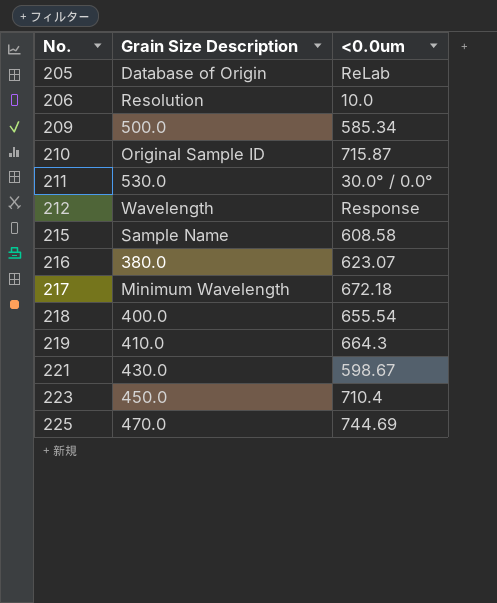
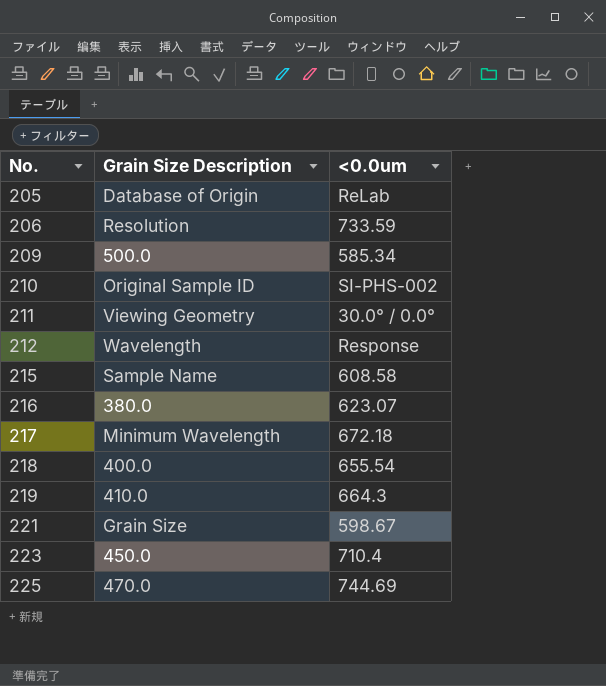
206 | <0.0um: 10.0 -> 733.59
210 | <0.0um: 715.87 -> SI-PHS-002
211 | Grain Size Description: 530.0 -> Viewing Geometry
221 | Grain Size Description: 430.0 -> Grain Size

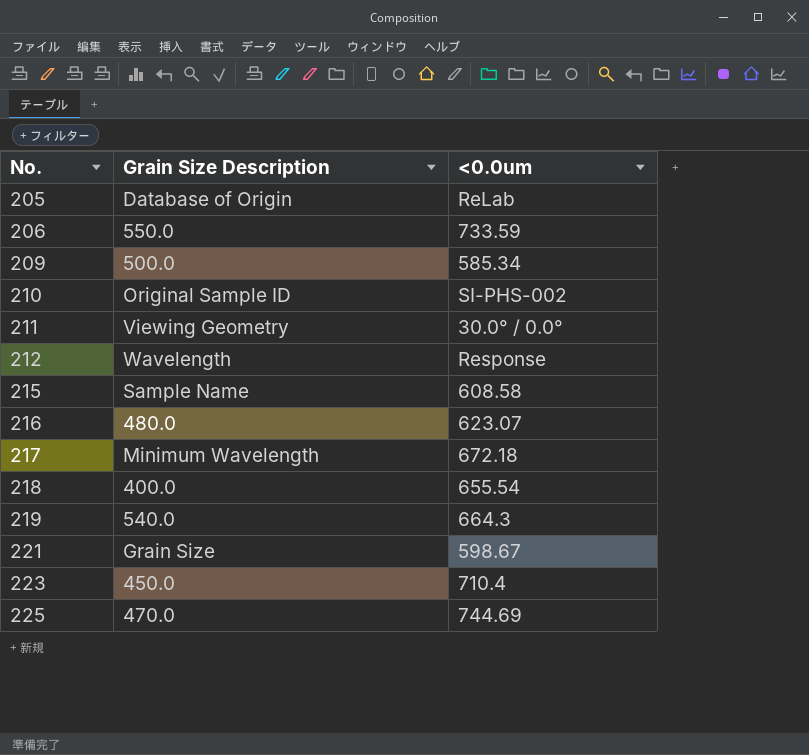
206 | Grain Size Description: Resolution -> 550.0
216 | Grain Size Description: 380.0 -> 480.0
219 | Grain Size Description: 410.0 -> 540.0

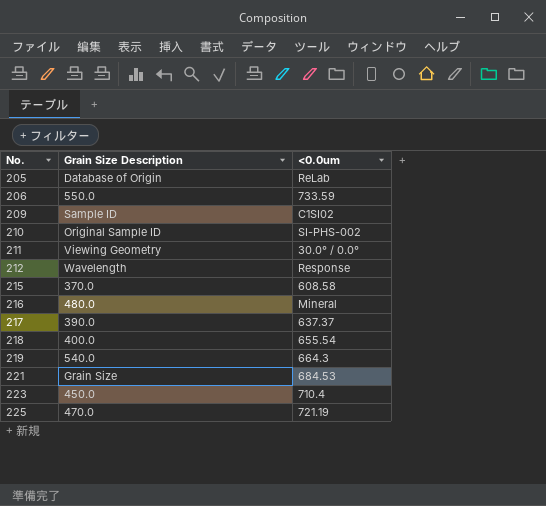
209 | Grain Size Description: 500.0 -> Sample ID
209 | <0.0um: 585.34 -> C1SI02
215 | Grain Size Description: Sample Name -> 370.0
216 | <0.0um: 623.07 -> Mineral
217 | Grain Size Description: Minimum Wavelength -> 390.0
217 | <0.0um: 672.18 -> 637.37
221 | <0.0um: 598.67 -> 684.53
225 | <0.0um: 744.69 -> 721.19

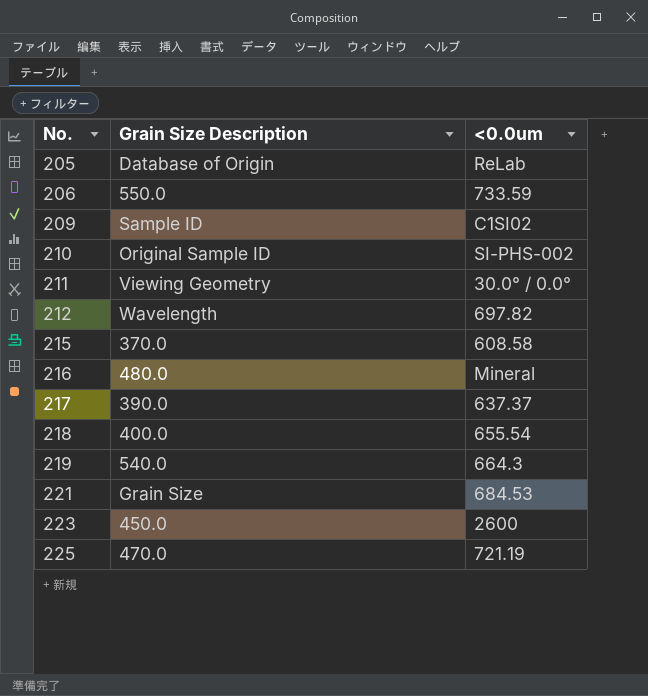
212 | <0.0um: Response -> 697.82
223 | <0.0um: 710.4 -> 2600

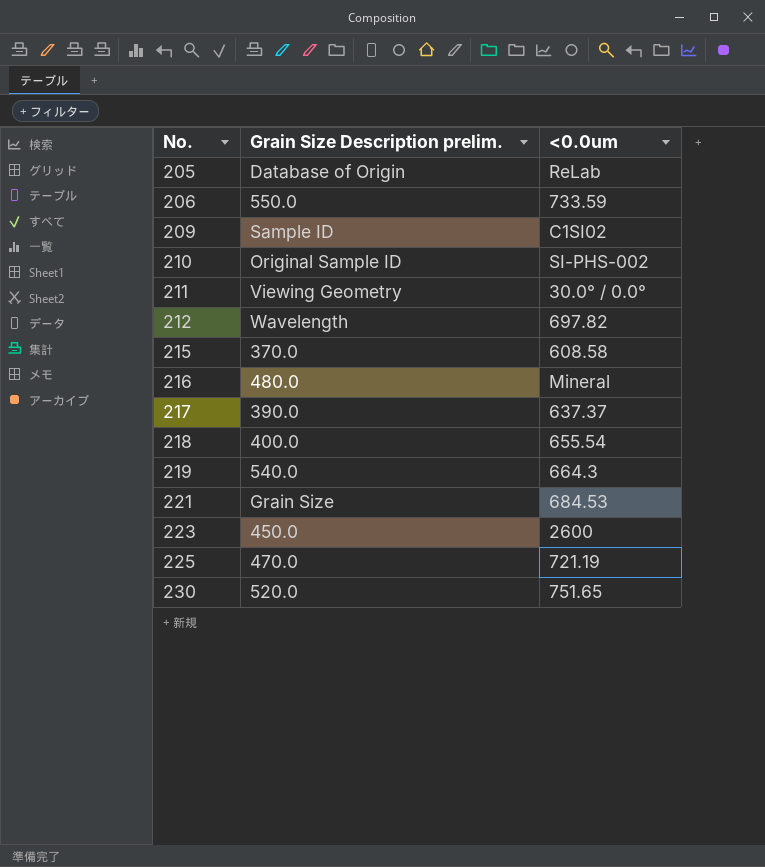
column name: Grain Size Description -> Grain Size Description prelim.
row 230: none -> 520.0 | 751.65

